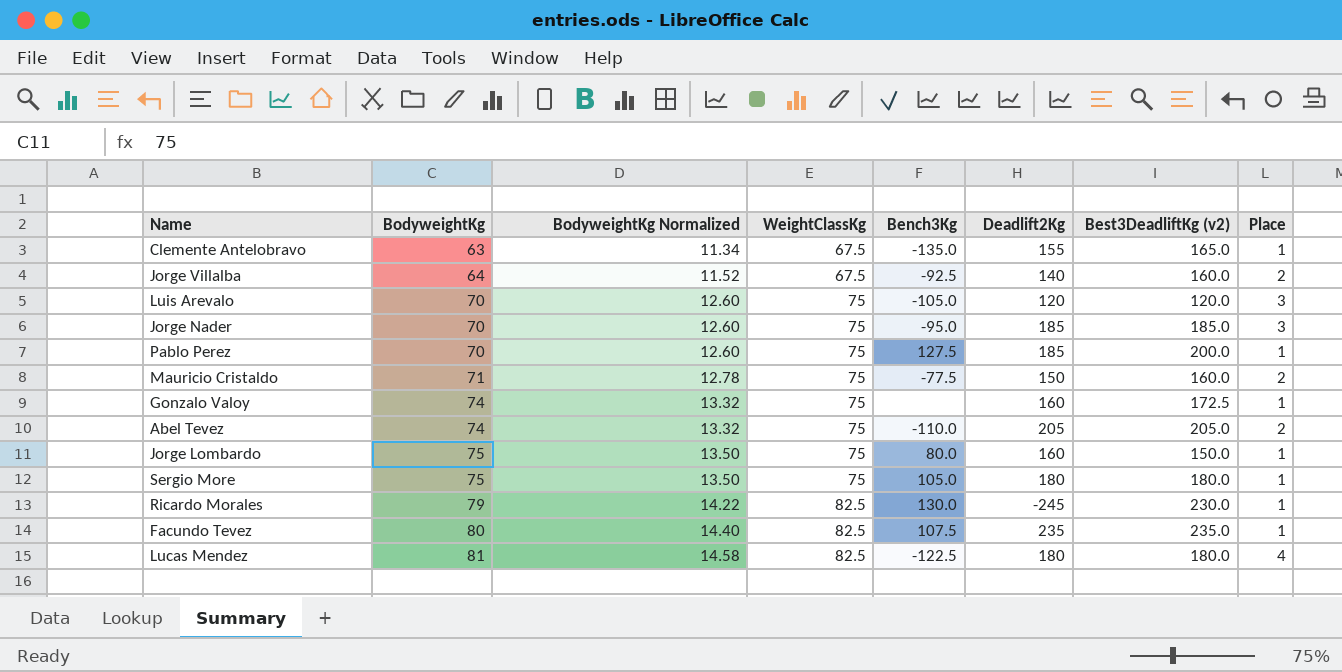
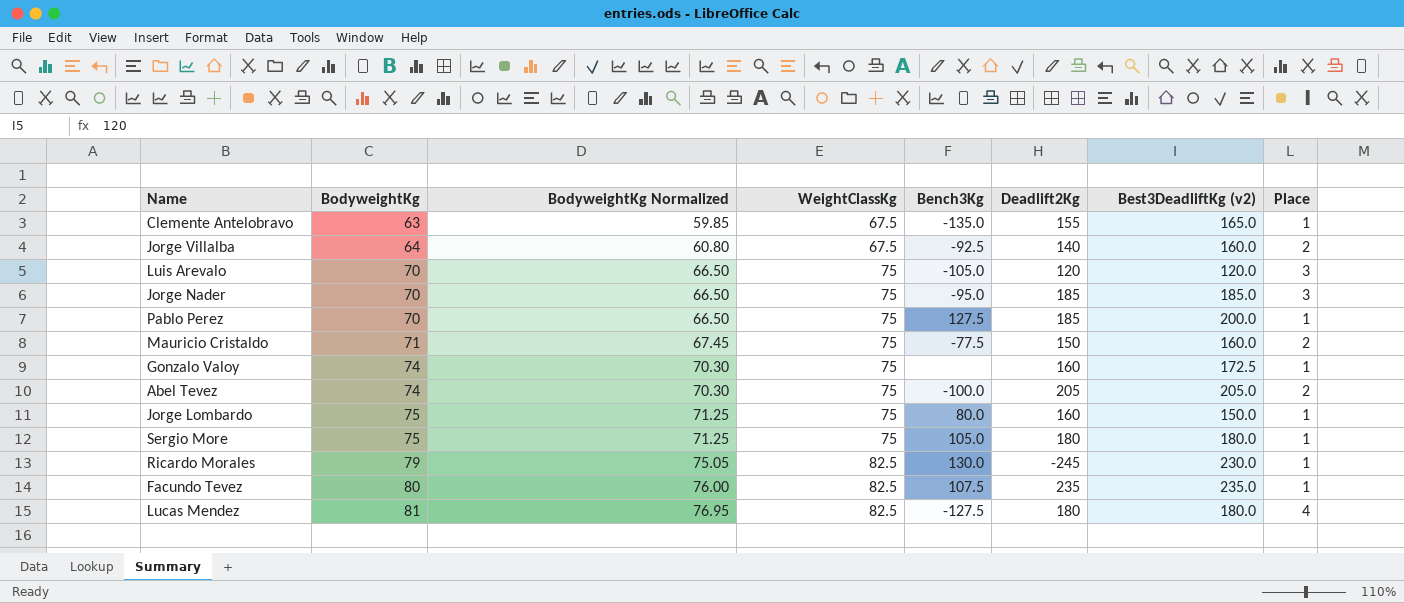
column BodyweightKg Normalized | formula: [BodyweightKg] * 0.18 -> [BodyweightKg] * 0.95
Abel Tevez | Bench3Kg: -110.0 -> -100.0
Lucas Mendez | Bench3Kg: -122.5 -> -127.5

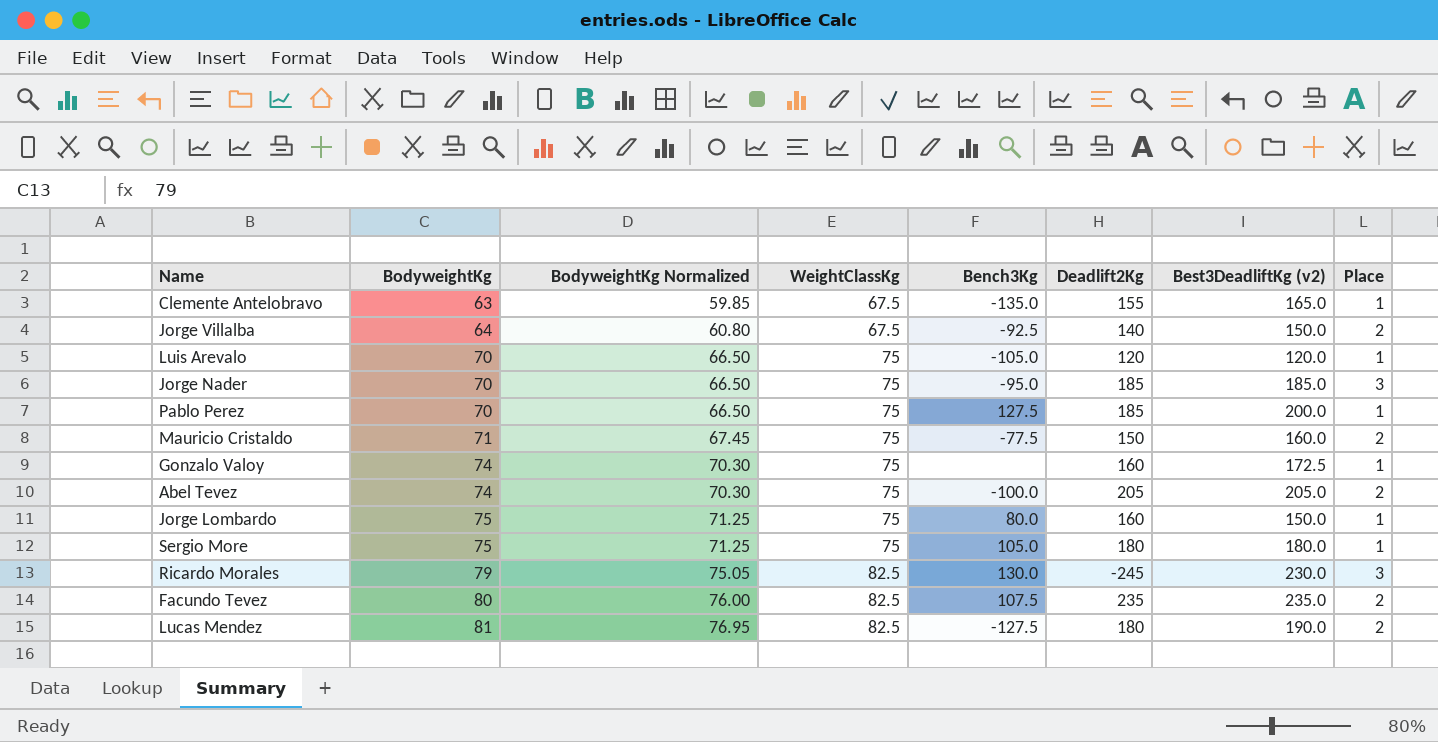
Jorge Villalba | Best3DeadliftKg (v2): 160.0 -> 150.0
Luis Arevalo | Place: 3 -> 1
Ricardo Morales | Place: 1 -> 3
Facundo Tevez | Place: 1 -> 2
Lucas Mendez | Best3DeadliftKg (v2): 180.0 -> 190.0
Lucas Mendez | Place: 4 -> 2

